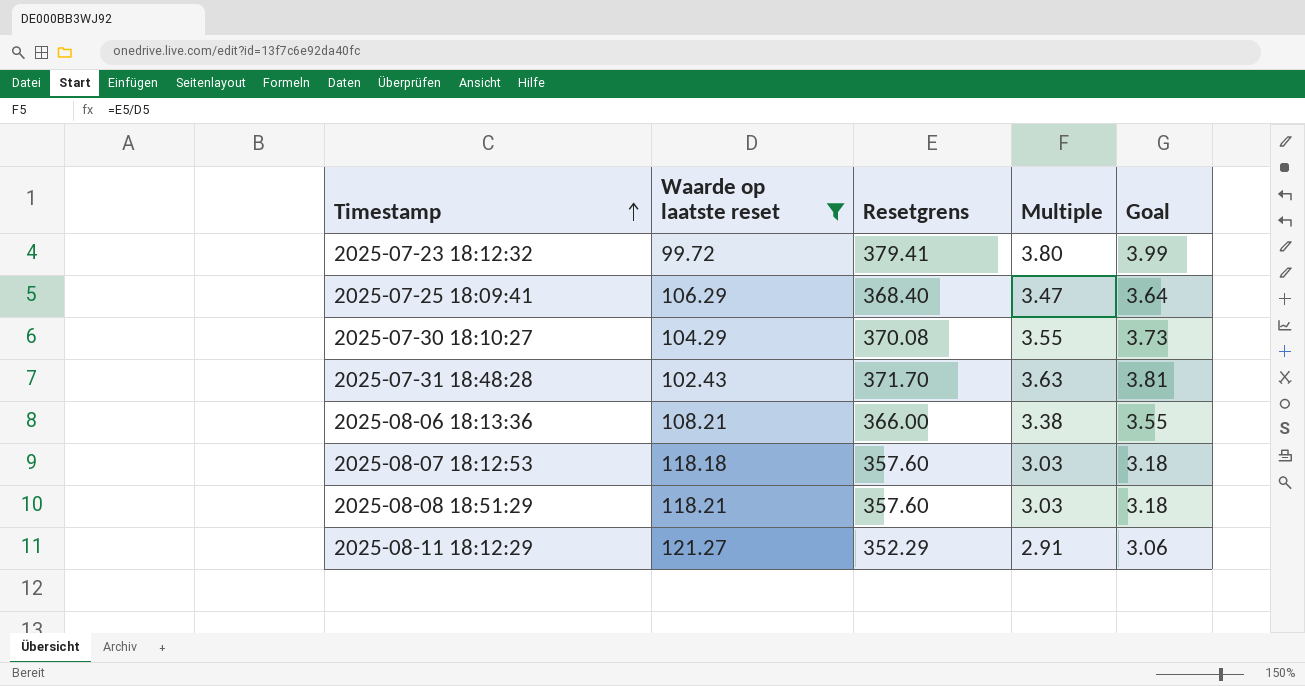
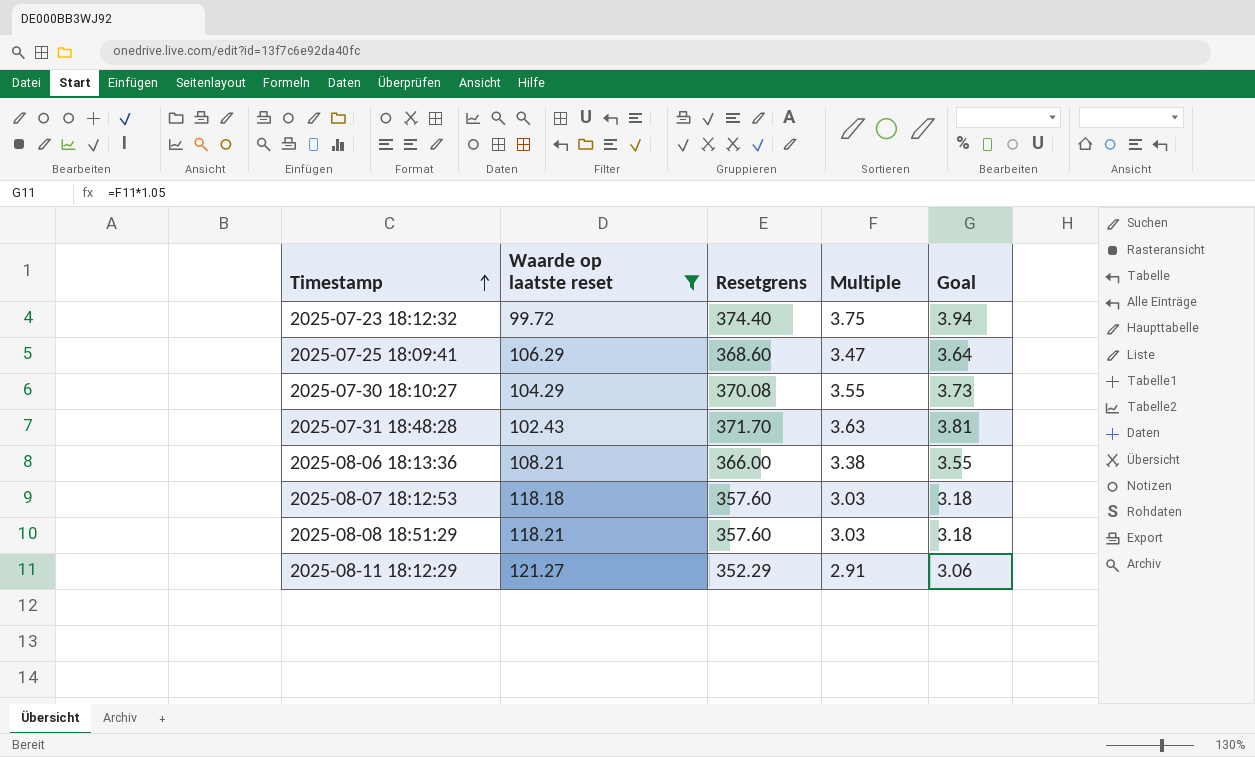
2025-07-23 18:12:32 | Resetgrens: 379.41 -> 374.40
2025-07-23 18:12:32 | Multiple: 3.80 -> 3.75
2025-07-23 18:12:32 | Goal: 3.99 -> 3.94
2025-07-25 18:09:41 | Resetgrens: 368.40 -> 368.60

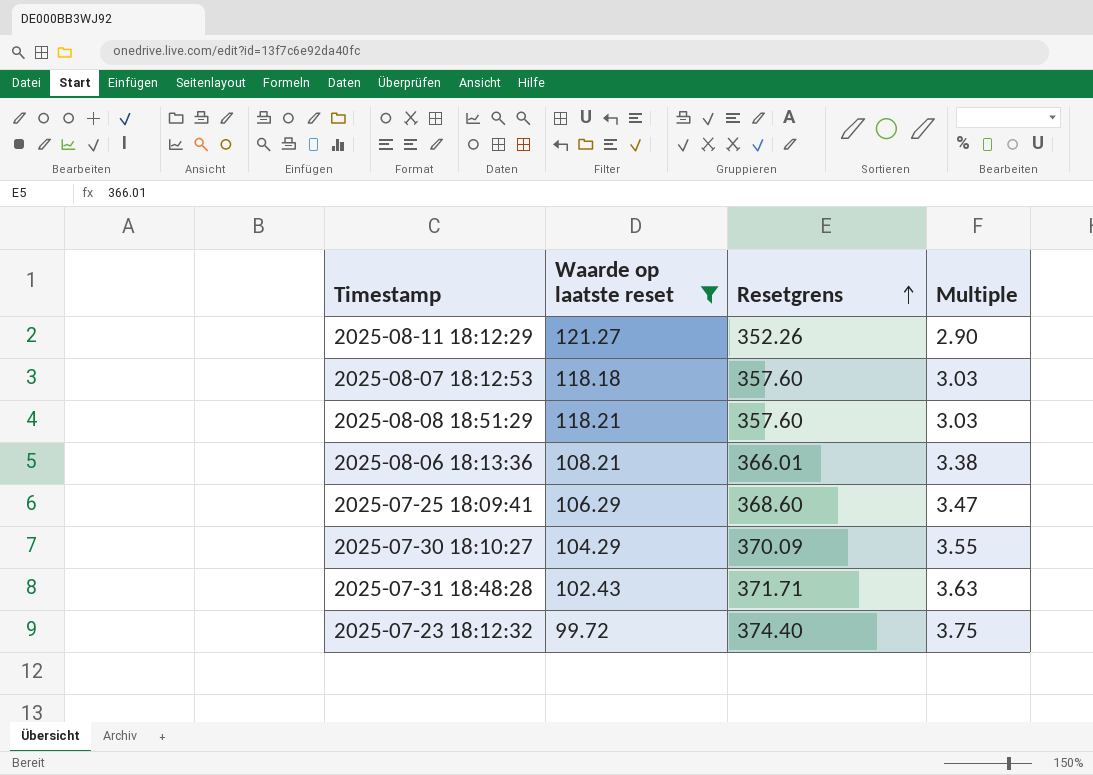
row order: Timestamp ascending -> Resetgrens ascending
column Goal | formula: [Multiple] * 1.05 -> none
2025-08-11 18:12:29 | Resetgrens: 352.29 -> 352.26
2025-08-11 18:12:29 | Multiple: 2.91 -> 2.90
2025-08-06 18:13:36 | Resetgrens: 366.00 -> 366.01
2025-07-30 18:10:27 | Resetgrens: 370.08 -> 370.09
2025-07-31 18:48:28 | Resetgrens: 371.70 -> 371.71

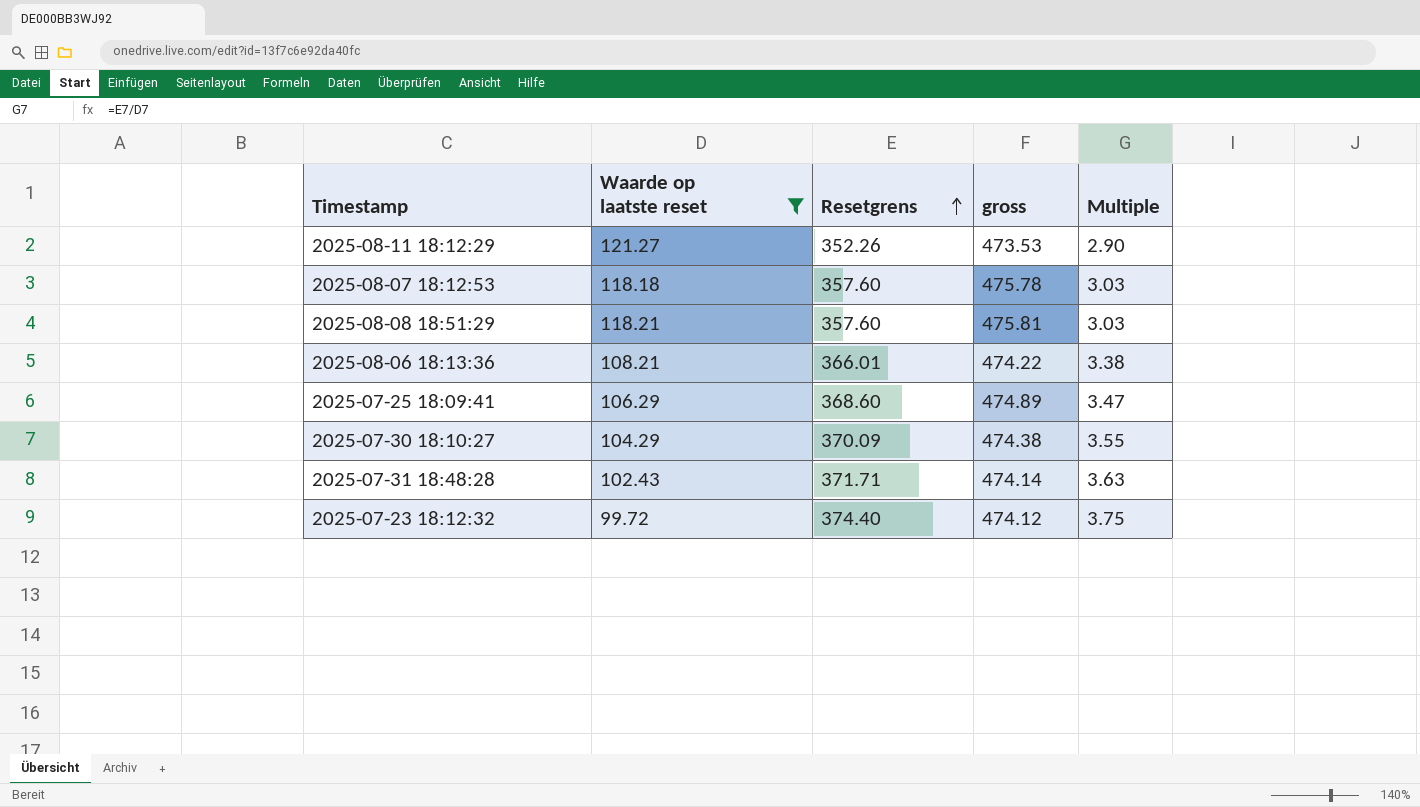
column gross | formula: none -> [Waarde op laatste reset] + [Resetgrens]

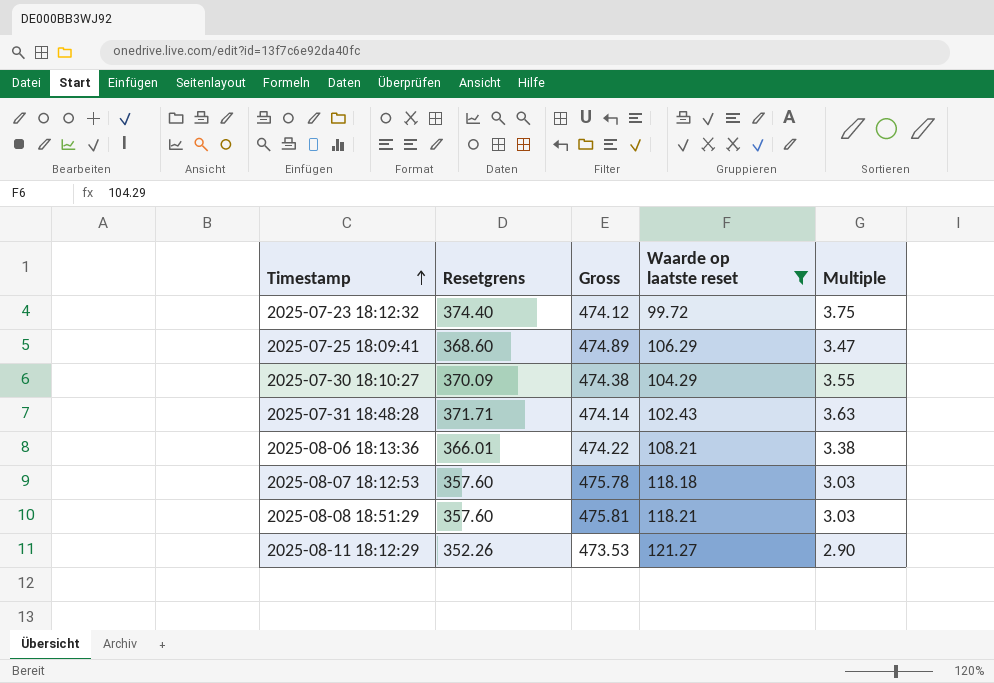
row order: Resetgrens ascending -> Timestamp ascending
column name: gross -> Gross
column Waarde op laatste reset | position: 2 -> 4

